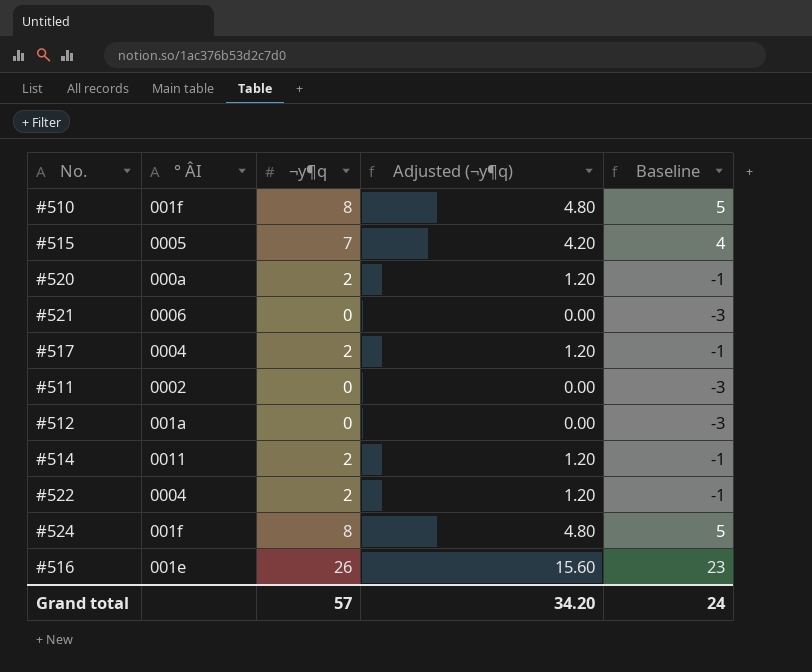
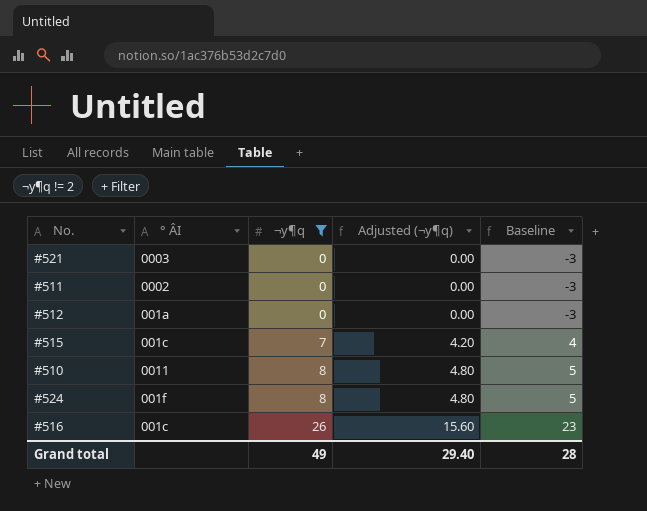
filter: none -> ¬y¶q != 2
row order: none -> ¬y¶q ascending
#521 | ° ÂI: 0006 -> 0003
#515 | ° ÂI: 0005 -> 001c
#510 | ° ÂI: 001f -> 0011
#516 | ° ÂI: 001e -> 001c
Grand total | ¬y¶q: 57 -> 49
Grand total | Adjusted (¬y¶q): 34.20 -> 29.40
Grand total | Baseline: 24 -> 28

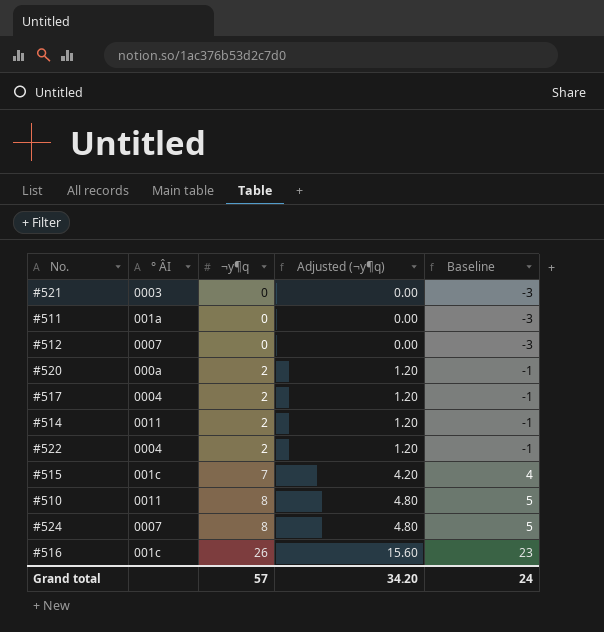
filter: ¬y¶q != 2 -> none
#511 | ° ÂI: 0002 -> 001a
#512 | ° ÂI: 001a -> 0007
#524 | ° ÂI: 001f -> 0007
Grand total | ¬y¶q: 49 -> 57
Grand total | Adjusted (¬y¶q): 29.40 -> 34.20
Grand total | Baseline: 28 -> 24

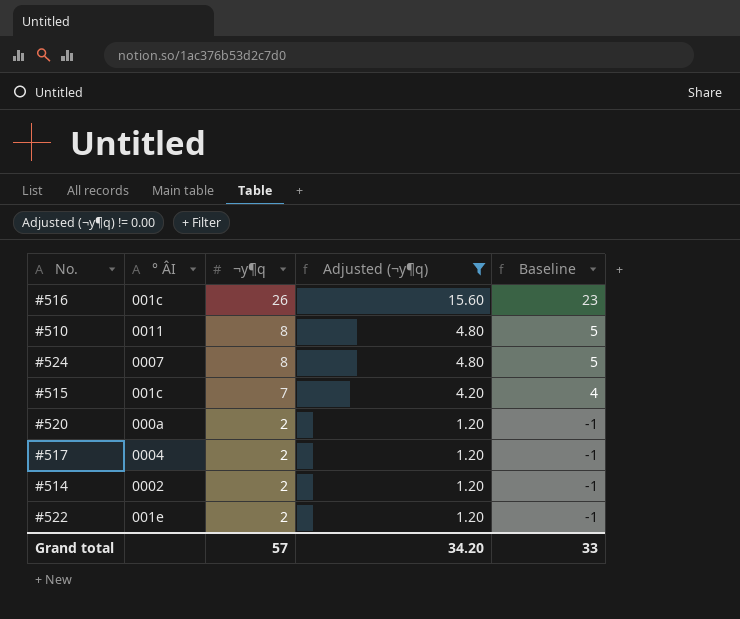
filter: none -> Adjusted (¬y¶q) != 0.00
row order: ¬y¶q ascending -> ¬y¶q descending
#514 | ° ÂI: 0011 -> 0002
#522 | ° ÂI: 0004 -> 001e
Grand total | Baseline: 24 -> 33

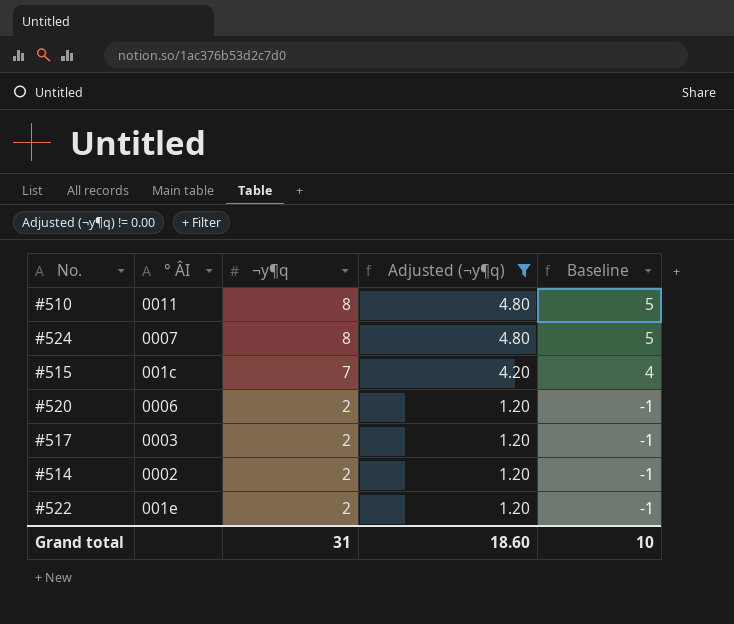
row #516: 001c | 26 | 15.60 | 23 -> none
#520 | ° ÂI: 000a -> 0006
#517 | ° ÂI: 0004 -> 0003
Grand total | ¬y¶q: 57 -> 31
Grand total | Adjusted (¬y¶q): 34.20 -> 18.60
Grand total | Baseline: 33 -> 10

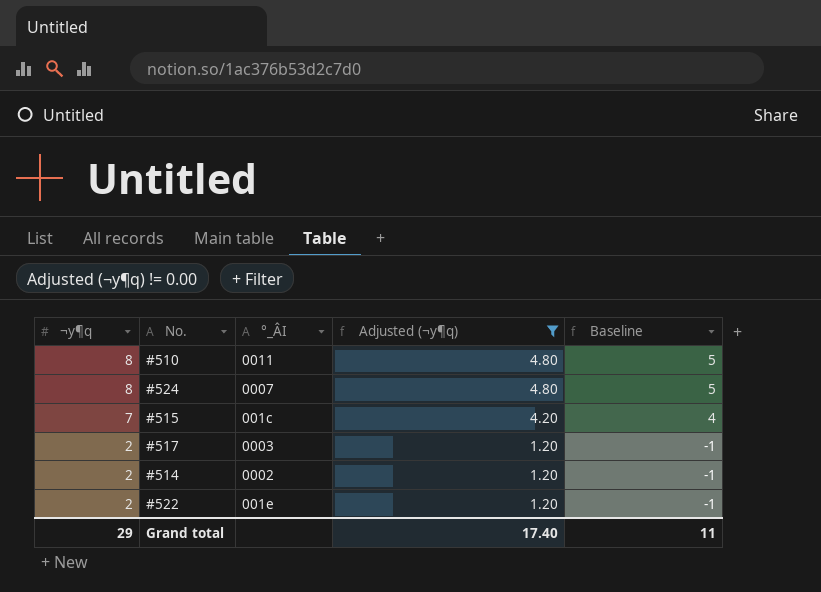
column ¬y¶q | position: 3 -> 1
column name: ° ÂI -> °_ÂI
row #520: 0006 | 2 | 1.20 | -1 -> none
Grand total | ¬y¶q: 31 -> 29
Grand total | Adjusted (¬y¶q): 18.60 -> 17.40
Grand total | Baseline: 10 -> 11

